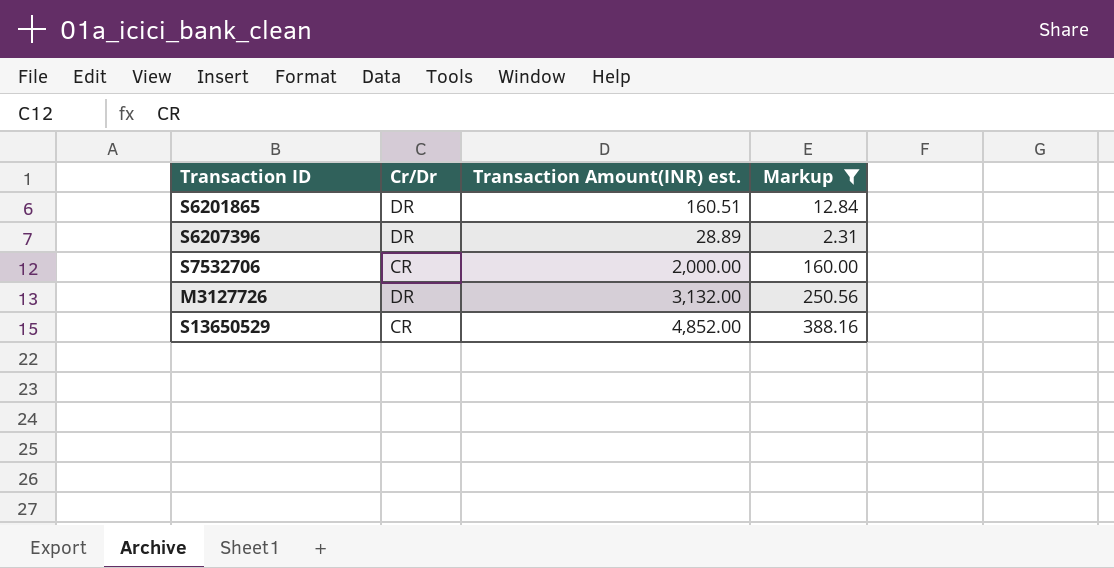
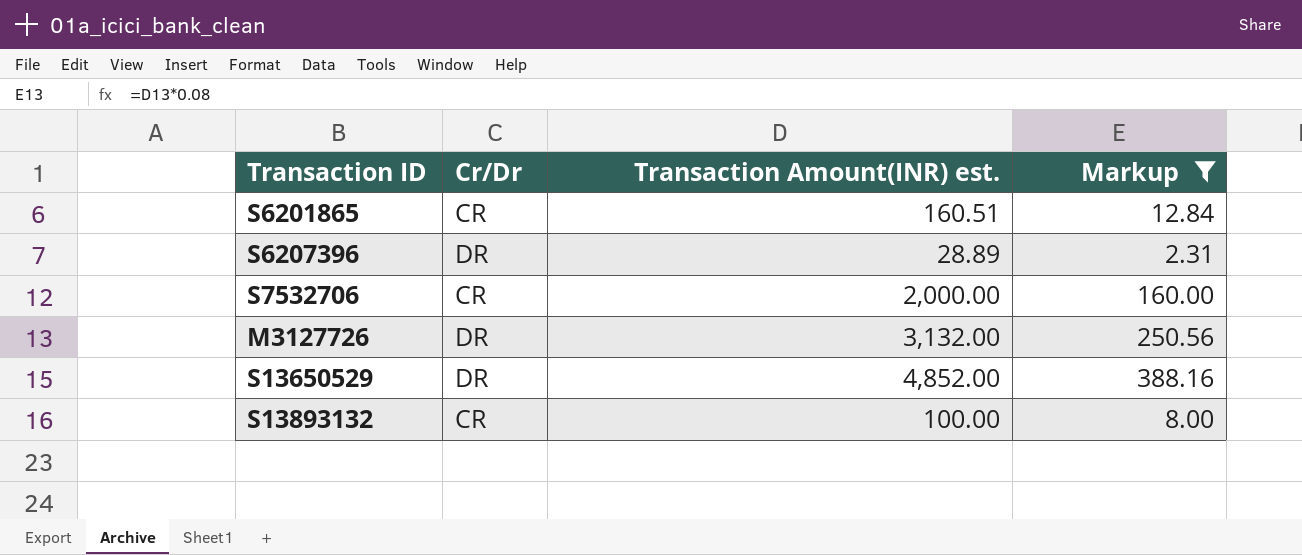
S6201865 | Cr/Dr: DR -> CR
S13650529 | Cr/Dr: CR -> DR
row S13893132: none -> CR | 100.00 | 8.00

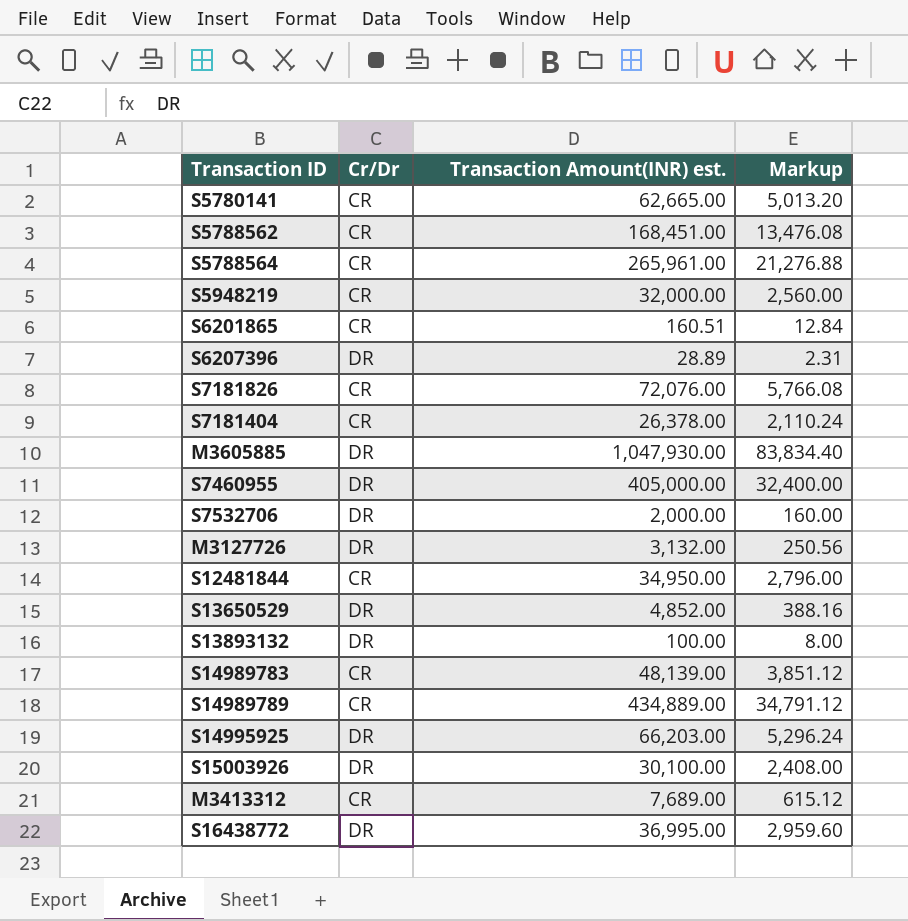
filter: Markup <= 388.16 -> none
S7532706 | Cr/Dr: CR -> DR
S13893132 | Cr/Dr: CR -> DR

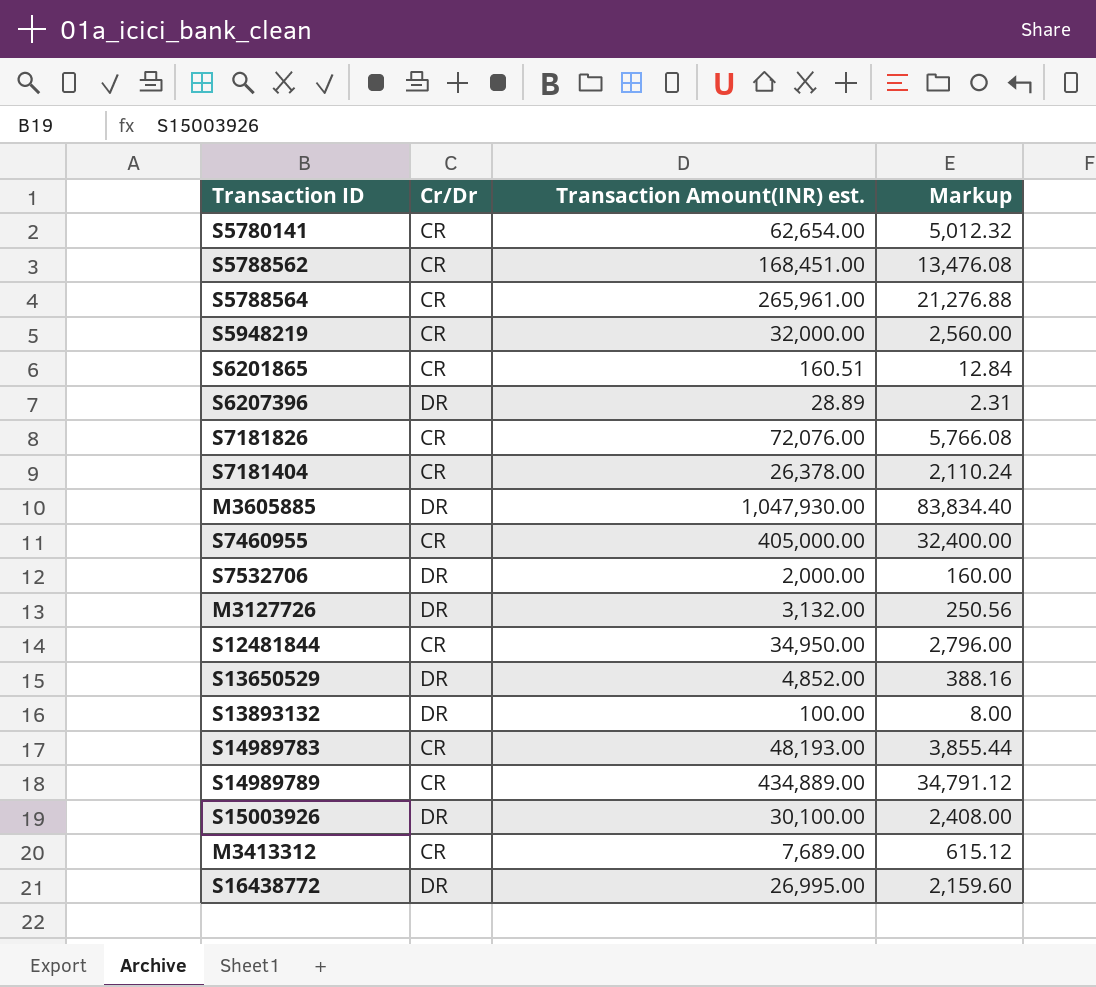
row S14995925: DR | 66,203.00 | 5,296.24 -> none
S5780141 | Transaction Amount(INR) est.: 62,665.00 -> 62,654.00
S5780141 | Markup: 5,013.20 -> 5,012.32
S7460955 | Cr/Dr: DR -> CR
S14989783 | Transaction Amount(INR) est.: 48,139.00 -> 48,193.00
S14989783 | Markup: 3,851.12 -> 3,855.44
S16438772 | Transaction Amount(INR) est.: 36,995.00 -> 26,995.00
S16438772 | Markup: 2,959.60 -> 2,159.60

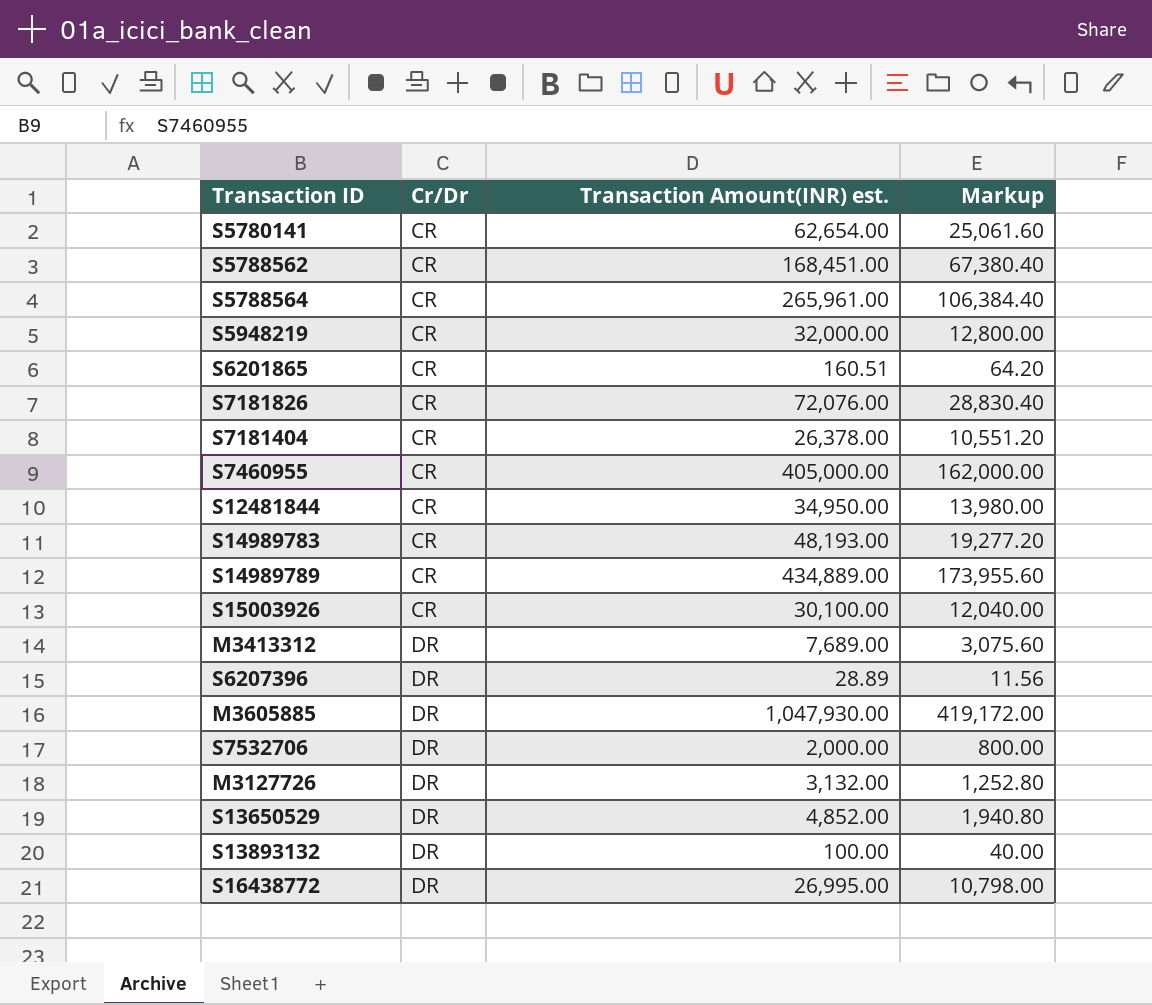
row order: none -> Cr/Dr ascending
column Markup | formula: [Transaction Amount(INR) est.] * 0.08 -> [Transaction Amount(INR) est.] * 0.4
S15003926 | Cr/Dr: DR -> CR
M3413312 | Cr/Dr: CR -> DR

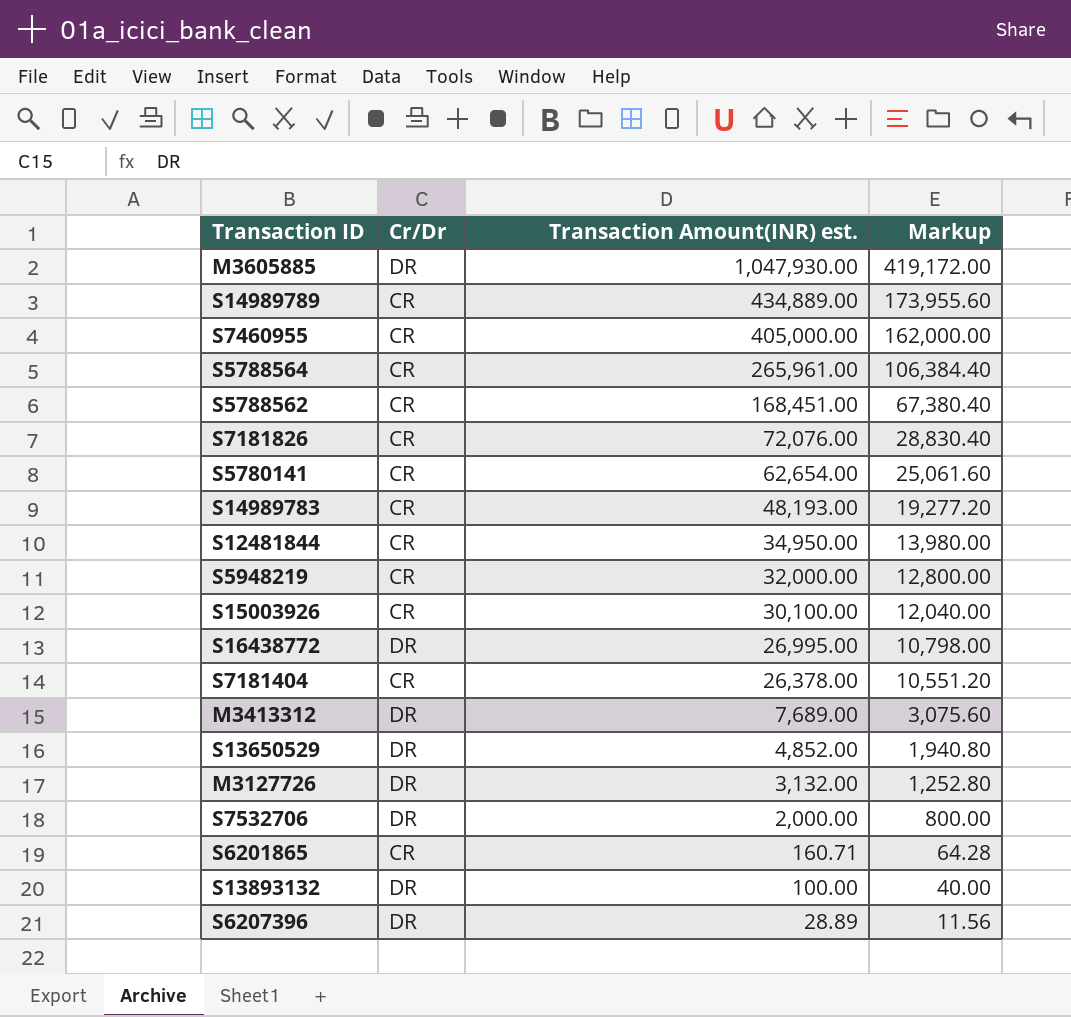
row order: Cr/Dr ascending -> Transaction Amount(INR) est. descending
S6201865 | Transaction Amount(INR) est.: 160.51 -> 160.71
S6201865 | Markup: 64.20 -> 64.28

